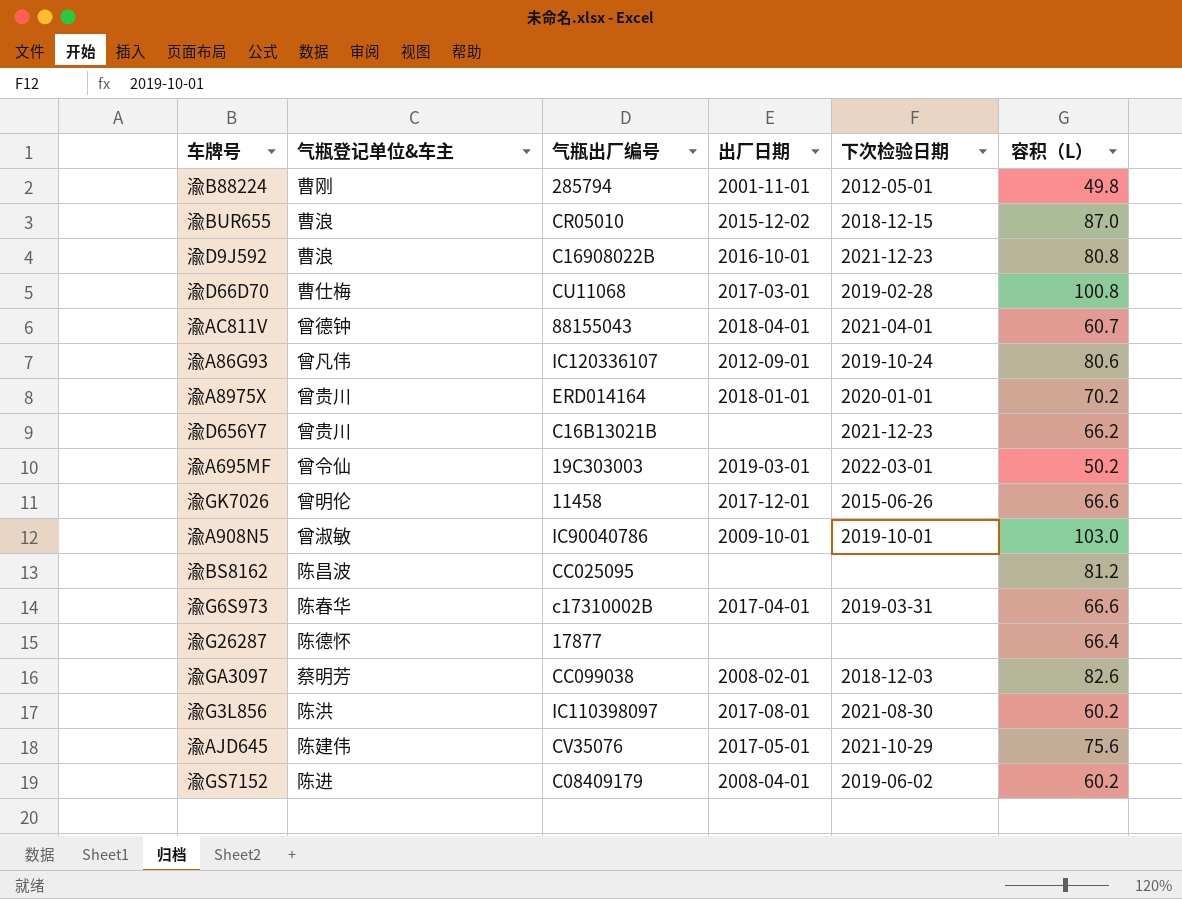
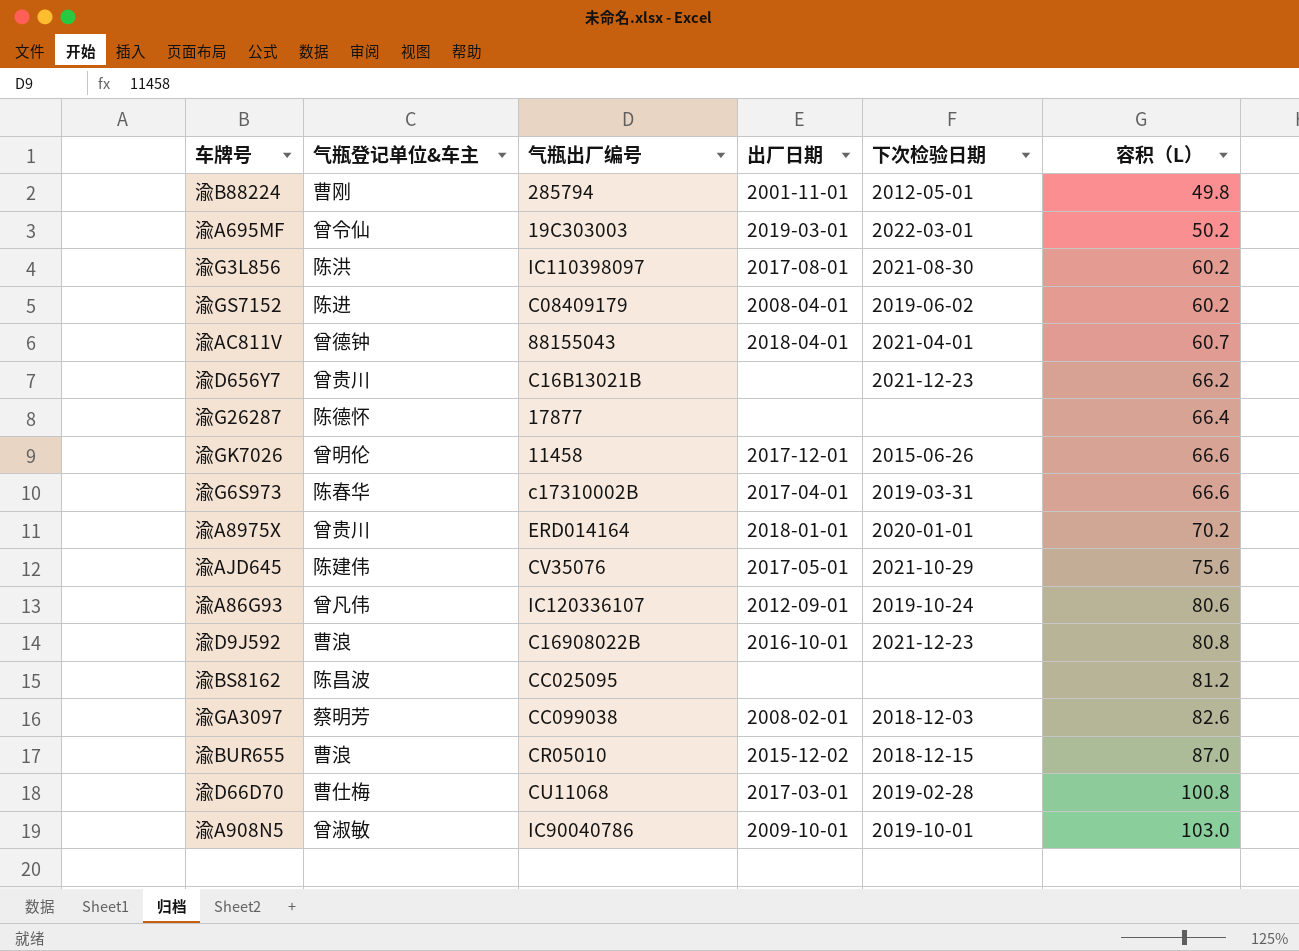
row order: none -> 容积（L） ascending

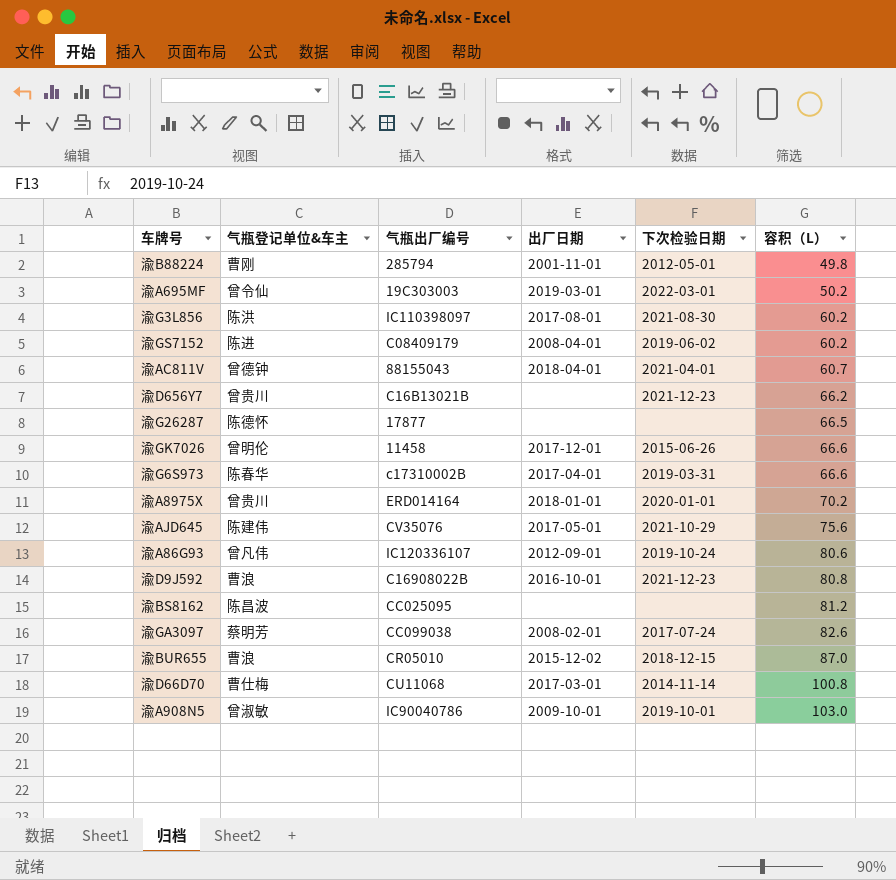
渝G26287 | 容积（L）: 66.4 -> 66.5
渝GA3097 | 下次检验日期: 2018-12-03 -> 2017-07-24
渝D66D70 | 下次检验日期: 2019-02-28 -> 2014-11-14

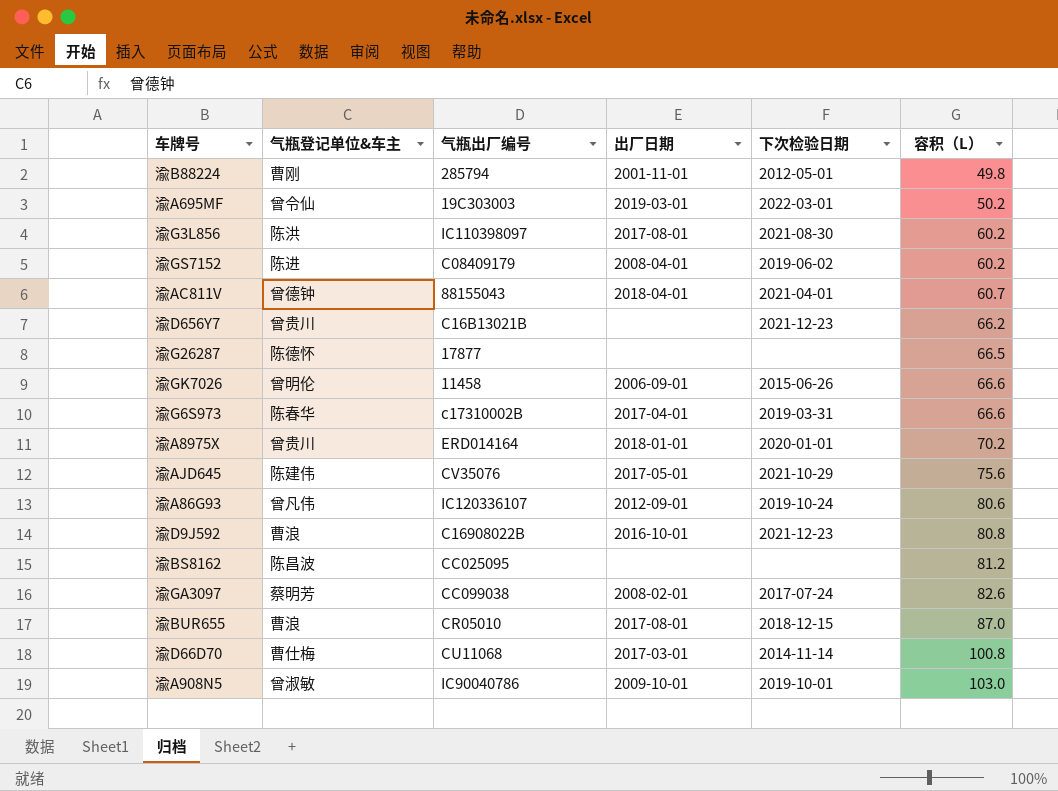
渝GK7026 | 出厂日期: 2017-12-01 -> 2006-09-01
渝BUR655 | 出厂日期: 2015-12-02 -> 2017-08-01

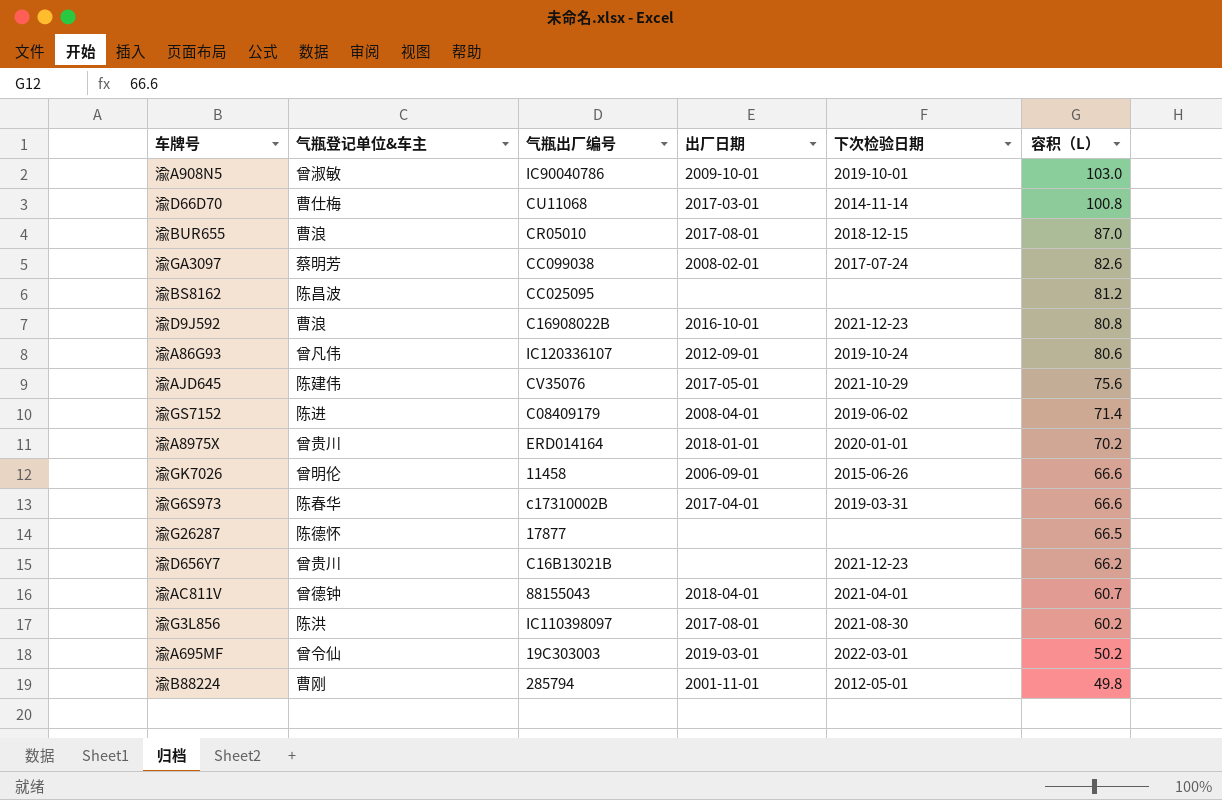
row order: 容积（L） ascending -> 容积（L） descending
渝GS7152 | 容积（L）: 60.2 -> 71.4

